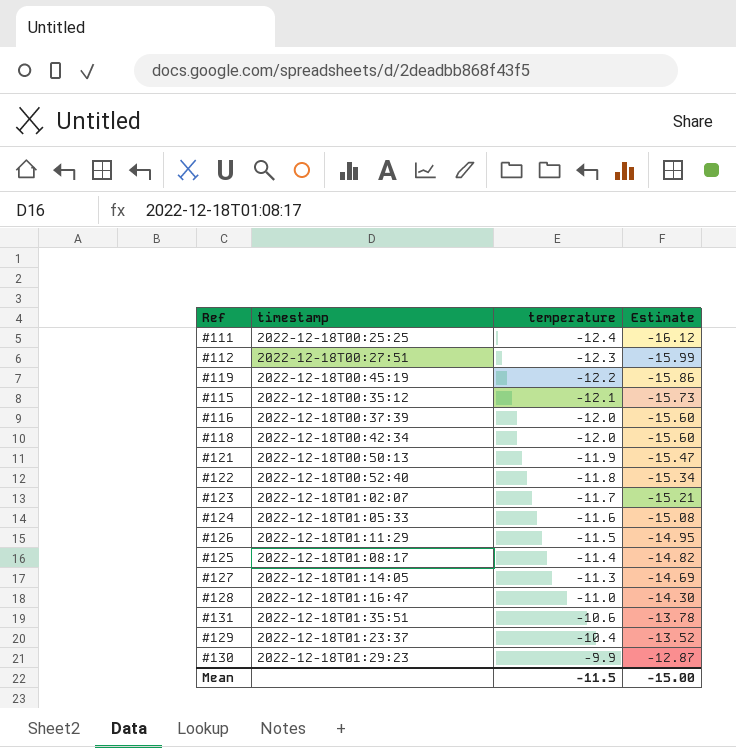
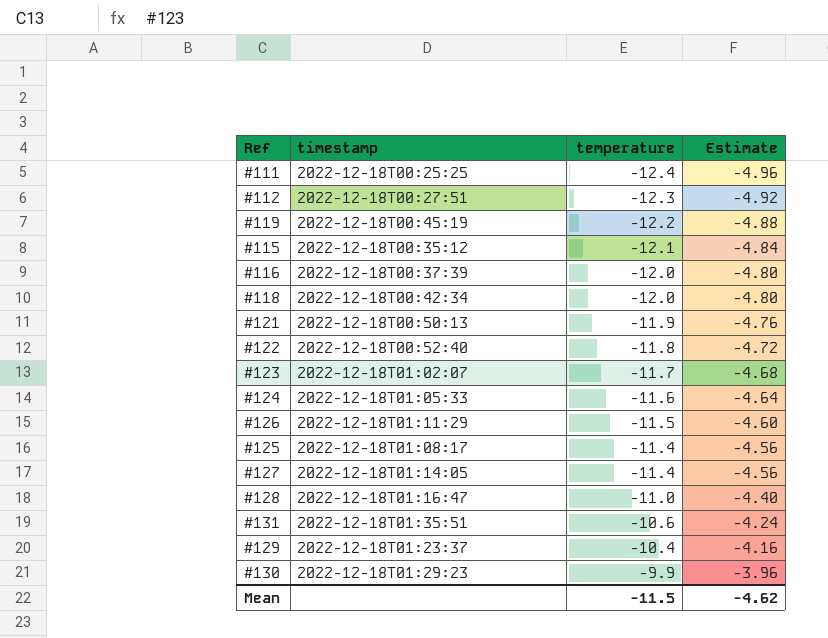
column Estimate | formula: [temperature] * 1.3 -> [temperature] * 0.4
#127 | temperature: -11.3 -> -11.4
Mean | Estimate: -15.00 -> -4.62

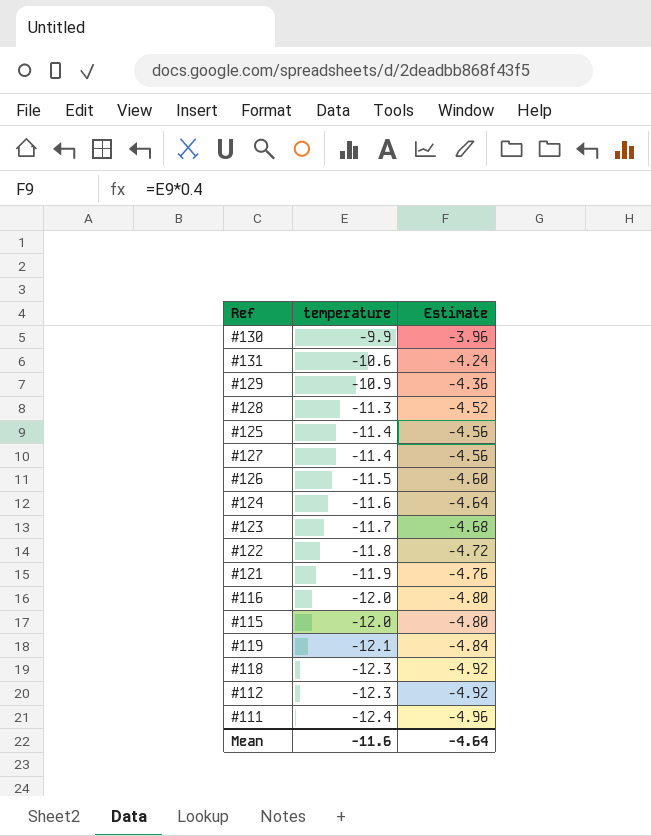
row order: temperature ascending -> temperature descending
column timestamp | position: 2 -> none
#129 | temperature: -10.4 -> -10.9
#129 | Estimate: -4.16 -> -4.36
#128 | temperature: -11.0 -> -11.3
#128 | Estimate: -4.40 -> -4.52
#115 | temperature: -12.1 -> -12.0
#115 | Estimate: -4.84 -> -4.80
#119 | temperature: -12.2 -> -12.1
#119 | Estimate: -4.88 -> -4.84
#118 | temperature: -12.0 -> -12.3
#118 | Estimate: -4.80 -> -4.92
Mean | temperature: -11.5 -> -11.6
Mean | Estimate: -4.62 -> -4.64

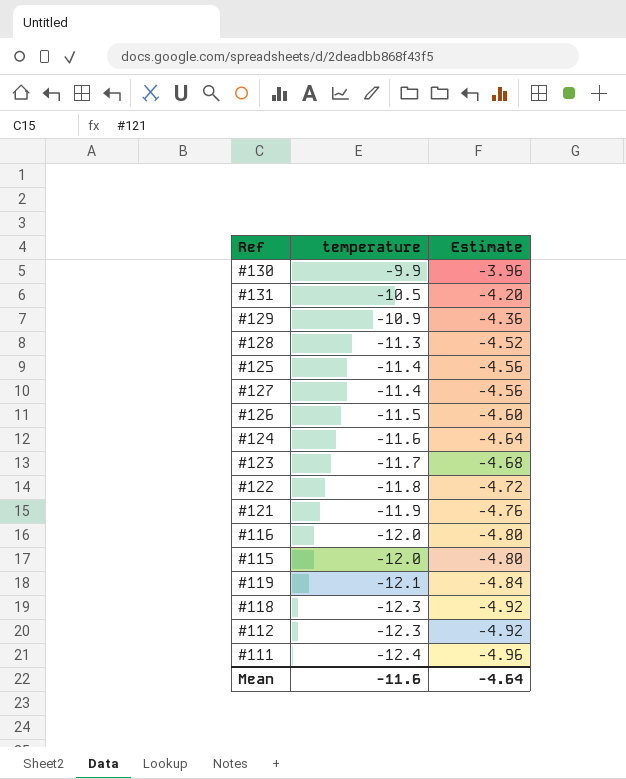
#131 | temperature: -10.6 -> -10.5
#131 | Estimate: -4.24 -> -4.20

